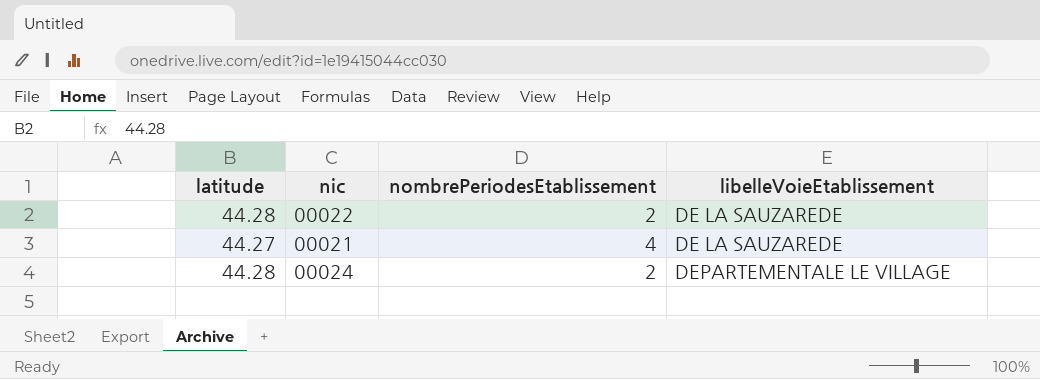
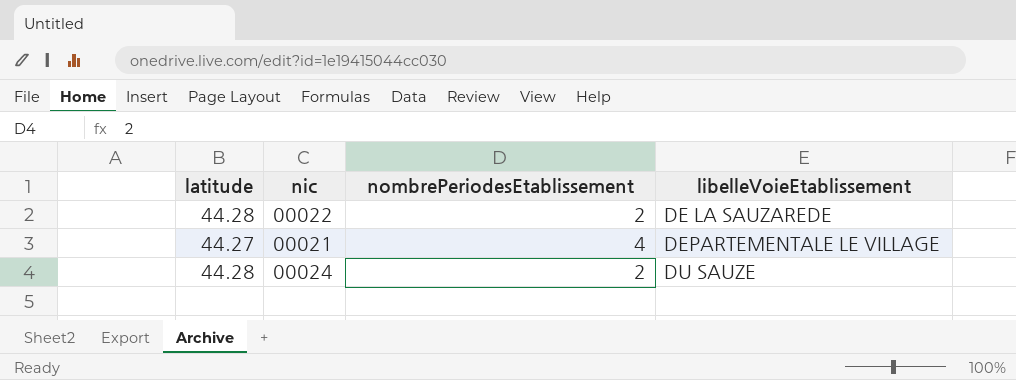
00021 | libelleVoieEtablissement: DE LA SAUZAREDE -> DEPARTEMENTALE LE VILLAGE
00024 | libelleVoieEtablissement: DEPARTEMENTALE LE VILLAGE -> DU SAUZE

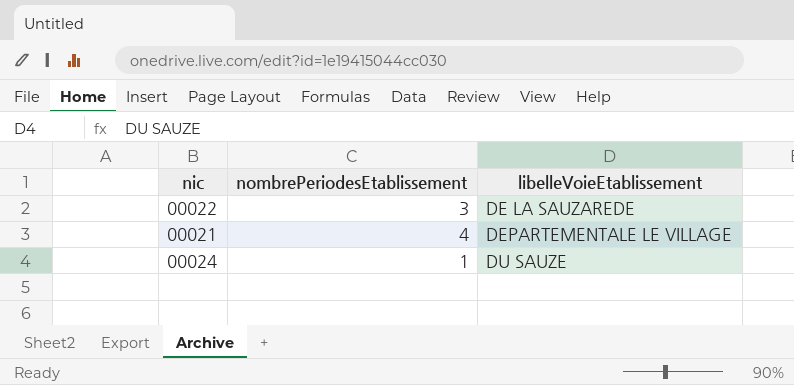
column latitude | position: 1 -> none
00022 | nombrePeriodesEtablissement: 2 -> 3
00024 | nombrePeriodesEtablissement: 2 -> 1

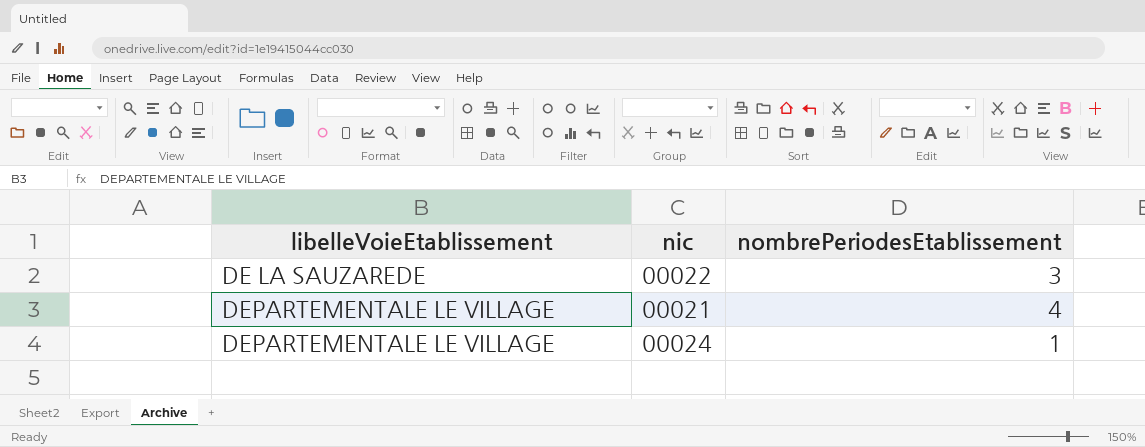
column libelleVoieEtablissement | position: 3 -> 1
00024 | libelleVoieEtablissement: DU SAUZE -> DEPARTEMENTALE LE VILLAGE

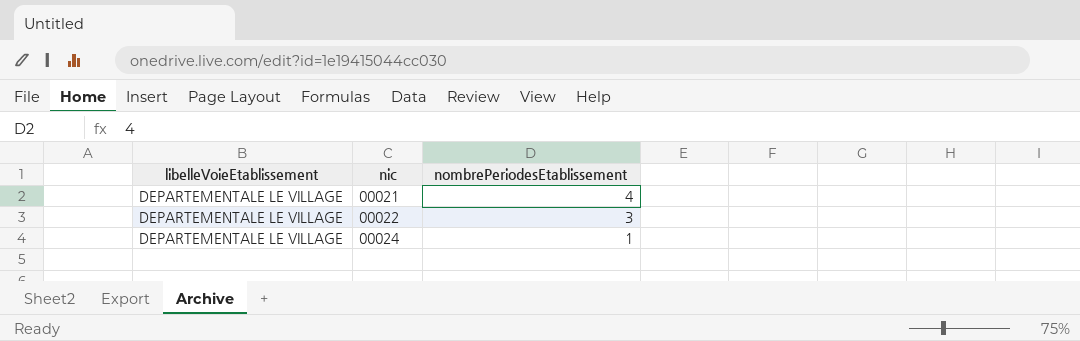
row order: libelleVoieEtablissement ascending -> nic ascending
00022 | libelleVoieEtablissement: DE LA SAUZAREDE -> DEPARTEMENTALE LE VILLAGE

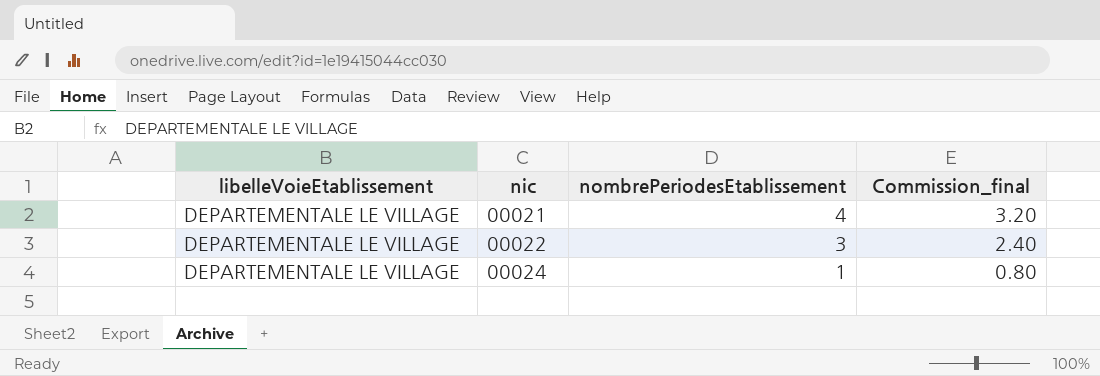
column Commission_final | formula: none -> [nombrePeriodesEtablissement] * 0.8

